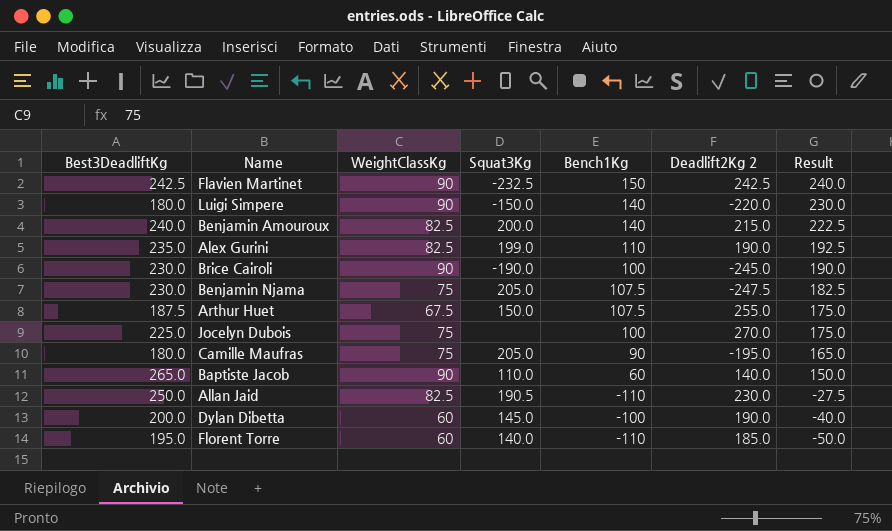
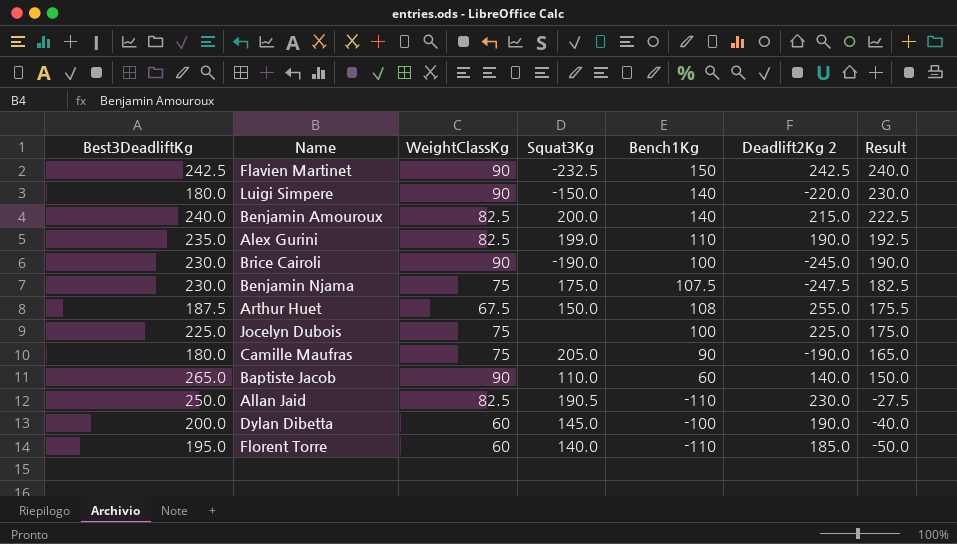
Benjamin Njama | Squat3Kg: 205.0 -> 175.0
Arthur Huet | Bench1Kg: 107.5 -> 108
Arthur Huet | Result: 175.0 -> 175.5
Jocelyn Dubois | Deadlift2Kg 2: 270.0 -> 225.0
Camille Maufras | Deadlift2Kg 2: -195.0 -> -190.0

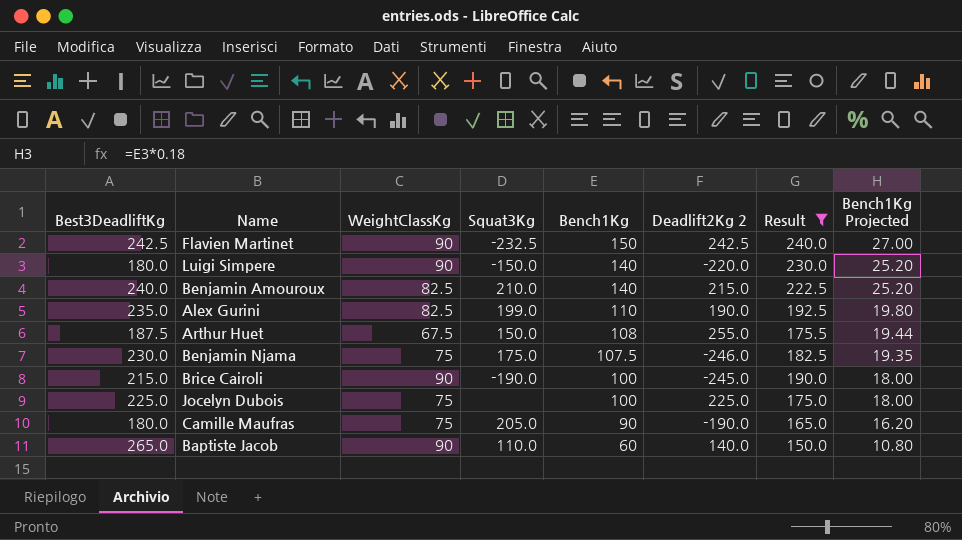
filter: none -> Result >= 150.0
row order: Result descending -> Bench1Kg descending
column Bench1Kg Projected | formula: none -> [Bench1Kg] * 0.18
Benjamin Amouroux | Squat3Kg: 200.0 -> 210.0
Benjamin Njama | Deadlift2Kg 2: -247.5 -> -246.0
Brice Cairoli | Best3DeadliftKg: 230.0 -> 215.0

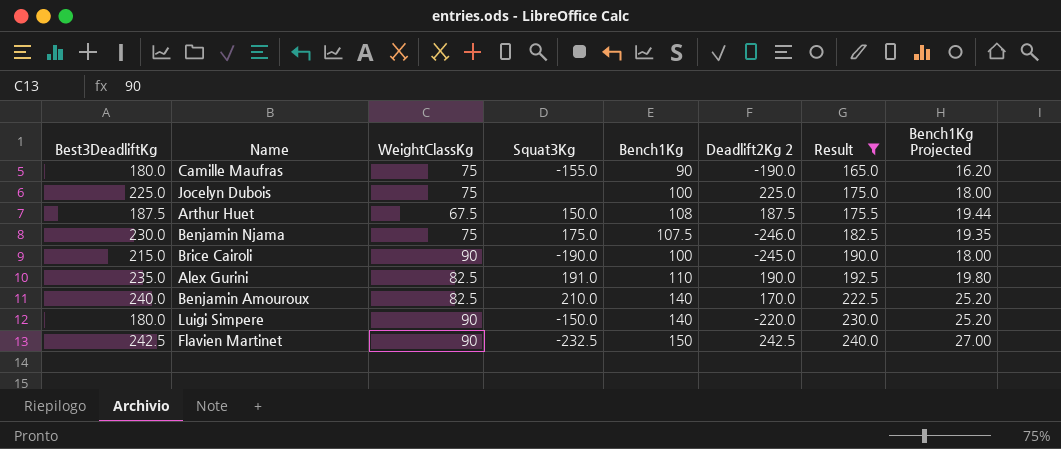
row order: Bench1Kg descending -> Result ascending
row Baptiste Jacob: 265.0 | 90 | 110.0 | 60 | 140.0 | 150.0 | 10.80 -> none
Camille Maufras | Squat3Kg: 205.0 -> -155.0
Arthur Huet | Deadlift2Kg 2: 255.0 -> 187.5
Alex Gurini | Squat3Kg: 199.0 -> 191.0
Benjamin Amouroux | Deadlift2Kg 2: 215.0 -> 170.0

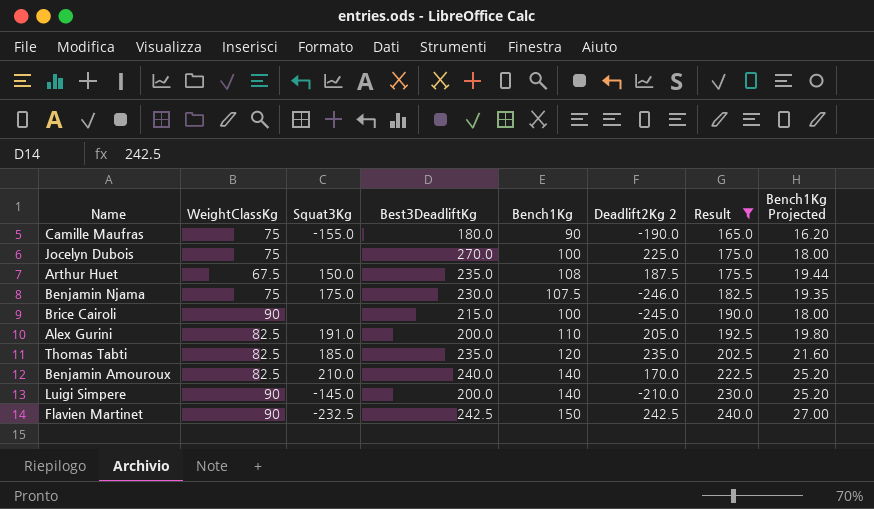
column Best3DeadliftKg | position: 1 -> 4
Jocelyn Dubois | Best3DeadliftKg: 225.0 -> 270.0
Arthur Huet | Best3DeadliftKg: 187.5 -> 235.0
Brice Cairoli | Squat3Kg: -190.0 -> none
Alex Gurini | Best3DeadliftKg: 235.0 -> 200.0
Alex Gurini | Deadlift2Kg 2: 190.0 -> 205.0
row Thomas Tabti: none -> 82.5 | 185.0 | 235.0 | 120 | 235.0 | 202.5 | 21.60
Luigi Simpere | Squat3Kg: -150.0 -> -145.0
Luigi Simpere | Best3DeadliftKg: 180.0 -> 200.0
Luigi Simpere | Deadlift2Kg 2: -220.0 -> -210.0

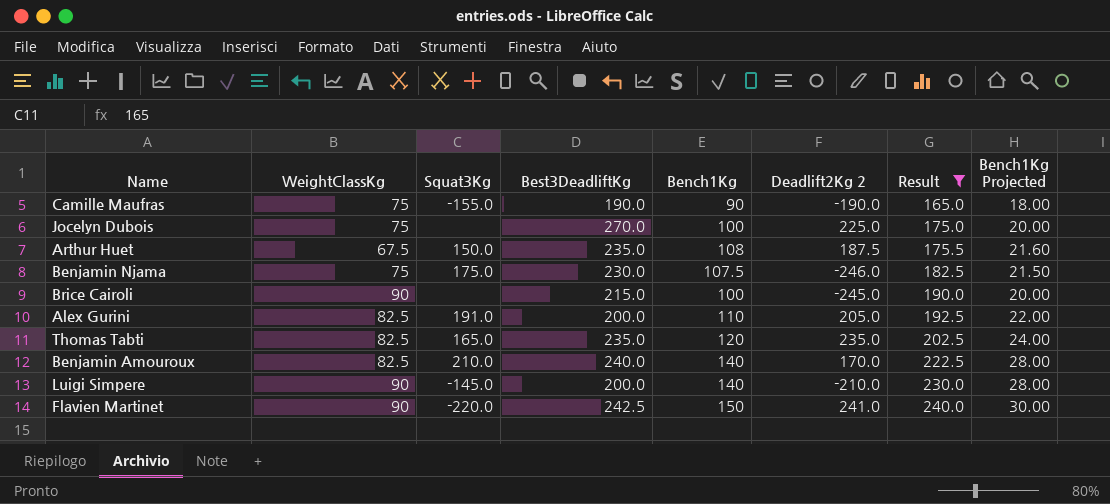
column Bench1Kg Projected | formula: [Bench1Kg] * 0.18 -> [Bench1Kg] * 0.2
Camille Maufras | Best3DeadliftKg: 180.0 -> 190.0
Thomas Tabti | Squat3Kg: 185.0 -> 165.0
Flavien Martinet | Squat3Kg: -232.5 -> -220.0
Flavien Martinet | Deadlift2Kg 2: 242.5 -> 241.0

